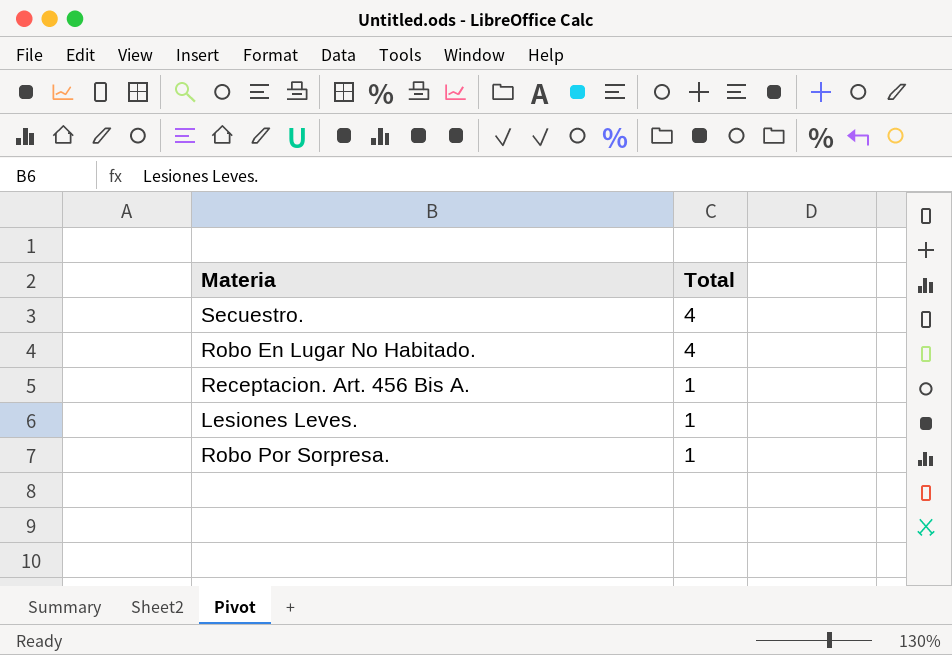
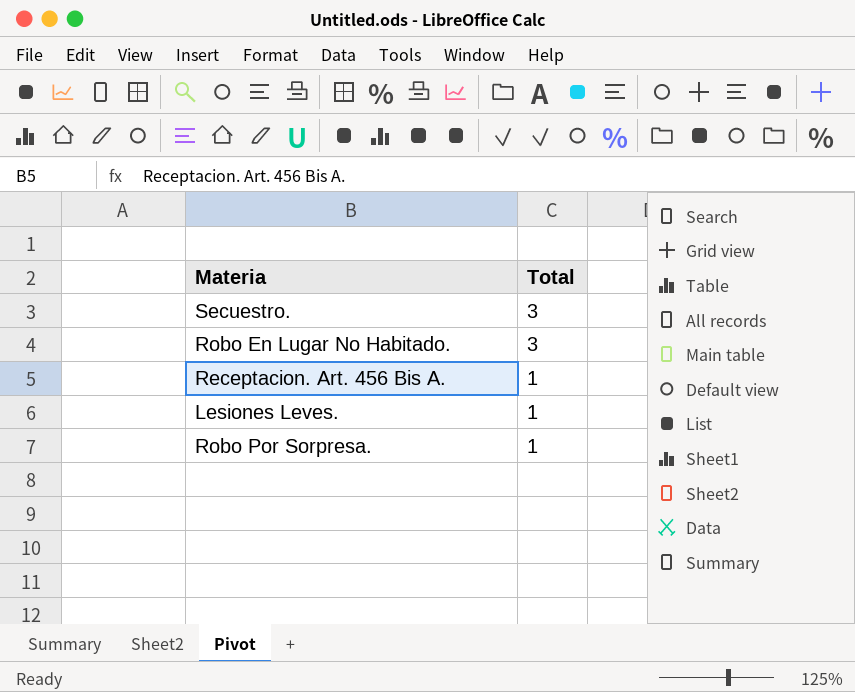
Secuestro. | Total: 4 -> 3
Robo En Lugar No Habitado. | Total: 4 -> 3

